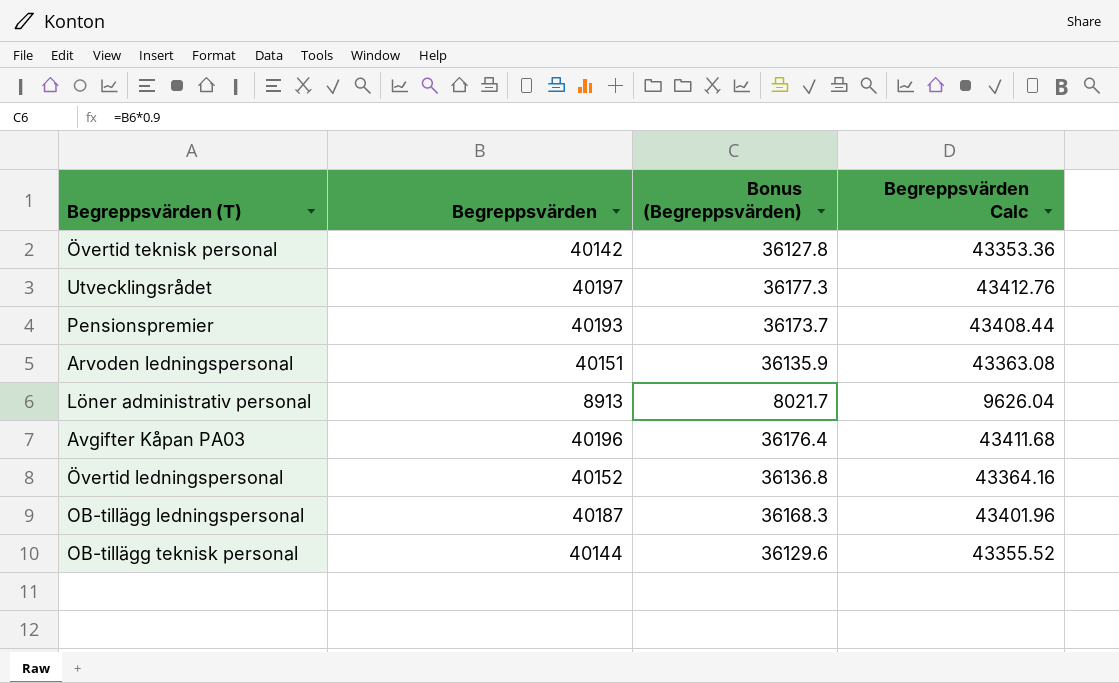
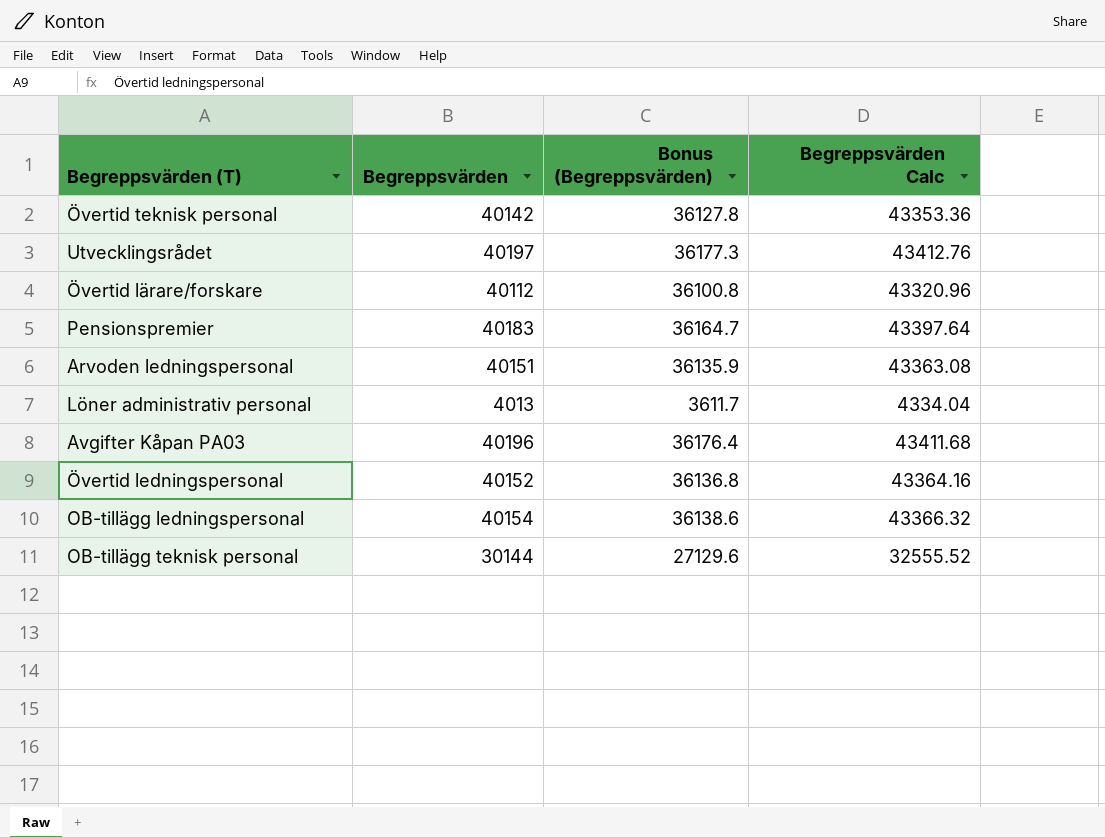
row Övertid lärare/forskare: none -> 40112 | 36100.8 | 43320.96
Pensionspremier | Begreppsvärden: 40193 -> 40183
Pensionspremier | Bonus (Begreppsvärden): 36173.7 -> 36164.7
Pensionspremier | Begreppsvärden Calc: 43408.44 -> 43397.64
Löner administrativ personal | Begreppsvärden: 8913 -> 4013
Löner administrativ personal | Bonus (Begreppsvärden): 8021.7 -> 3611.7
Löner administrativ personal | Begreppsvärden Calc: 9626.04 -> 4334.04
OB-tillägg ledningspersonal | Begreppsvärden: 40187 -> 40154
OB-tillägg ledningspersonal | Bonus (Begreppsvärden): 36168.3 -> 36138.6
OB-tillägg ledningspersonal | Begreppsvärden Calc: 43401.96 -> 43366.32
OB-tillägg teknisk personal | Begreppsvärden: 40144 -> 30144
OB-tillägg teknisk personal | Bonus (Begreppsvärden): 36129.6 -> 27129.6
OB-tillägg teknisk personal | Begreppsvärden Calc: 43355.52 -> 32555.52

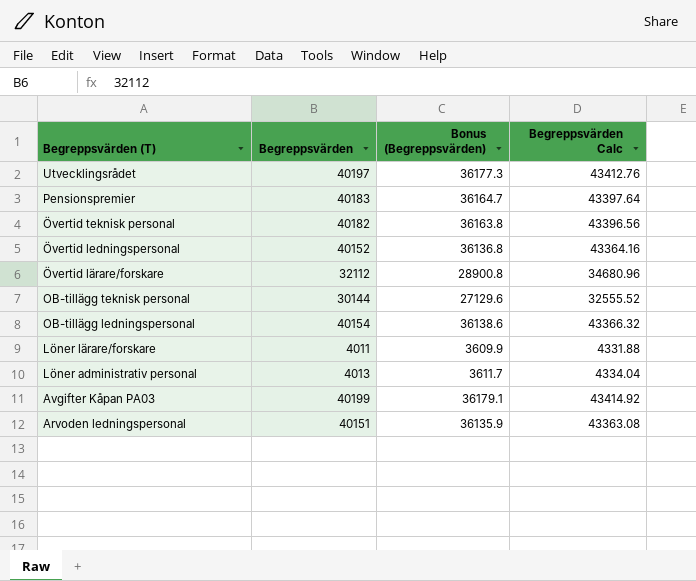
row order: none -> Begreppsvärden (T) descending
Övertid teknisk personal | Begreppsvärden: 40142 -> 40182
Övertid teknisk personal | Bonus (Begreppsvärden): 36127.8 -> 36163.8
Övertid teknisk personal | Begreppsvärden Calc: 43353.36 -> 43396.56
Övertid lärare/forskare | Begreppsvärden: 40112 -> 32112
Övertid lärare/forskare | Bonus (Begreppsvärden): 36100.8 -> 28900.8
Övertid lärare/forskare | Begreppsvärden Calc: 43320.96 -> 34680.96
row Löner lärare/forskare: none -> 4011 | 3609.9 | 4331.88
Avgifter Kåpan PA03 | Begreppsvärden: 40196 -> 40199
Avgifter Kåpan PA03 | Bonus (Begreppsvärden): 36176.4 -> 36179.1
Avgifter Kåpan PA03 | Begreppsvärden Calc: 43411.68 -> 43414.92

